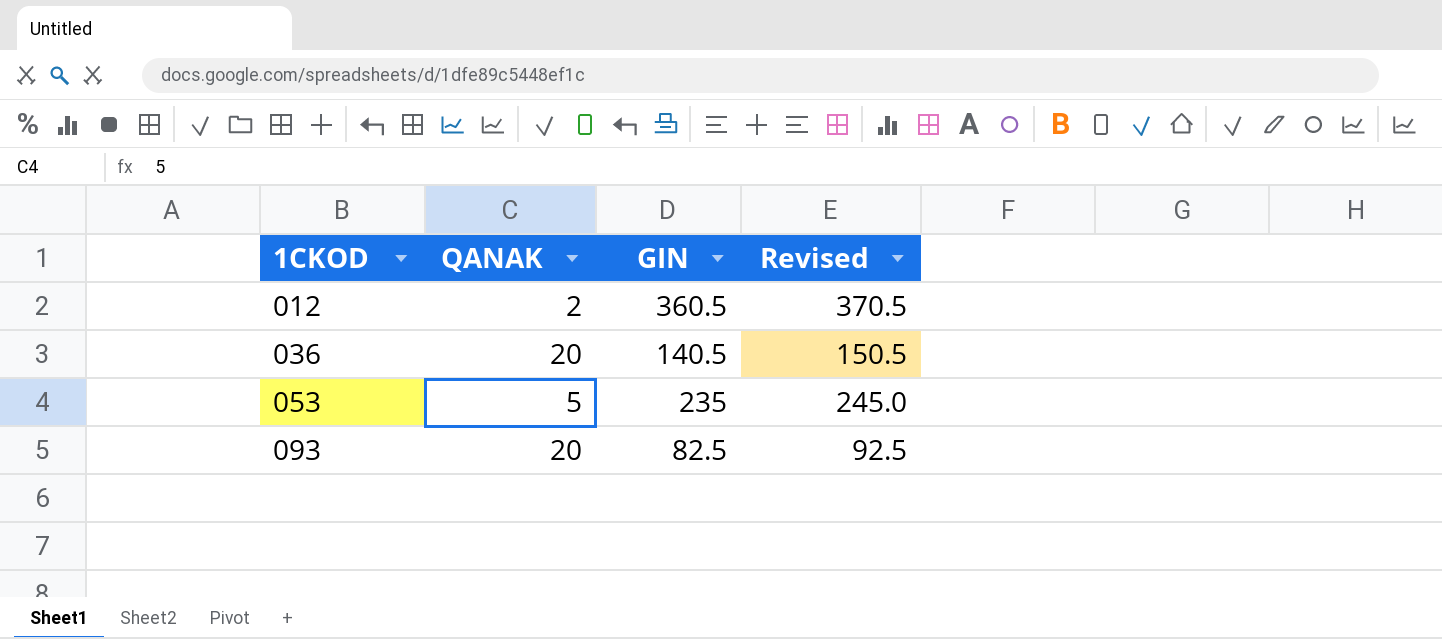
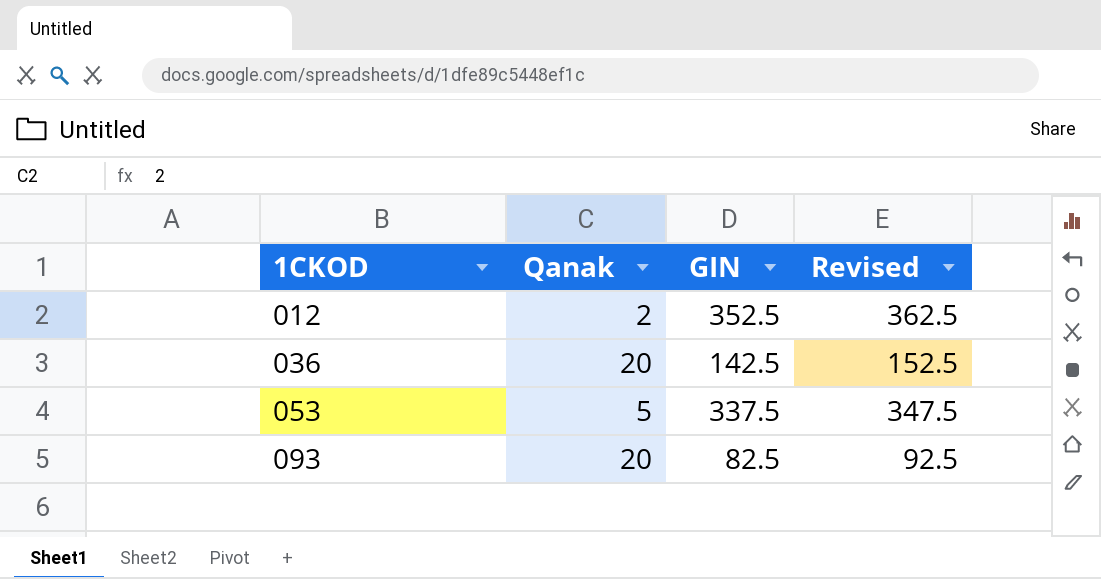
column name: QANAK -> Qanak
012 | GIN: 360.5 -> 352.5
012 | Revised: 370.5 -> 362.5
036 | GIN: 140.5 -> 142.5
036 | Revised: 150.5 -> 152.5
053 | GIN: 235 -> 337.5
053 | Revised: 245.0 -> 347.5

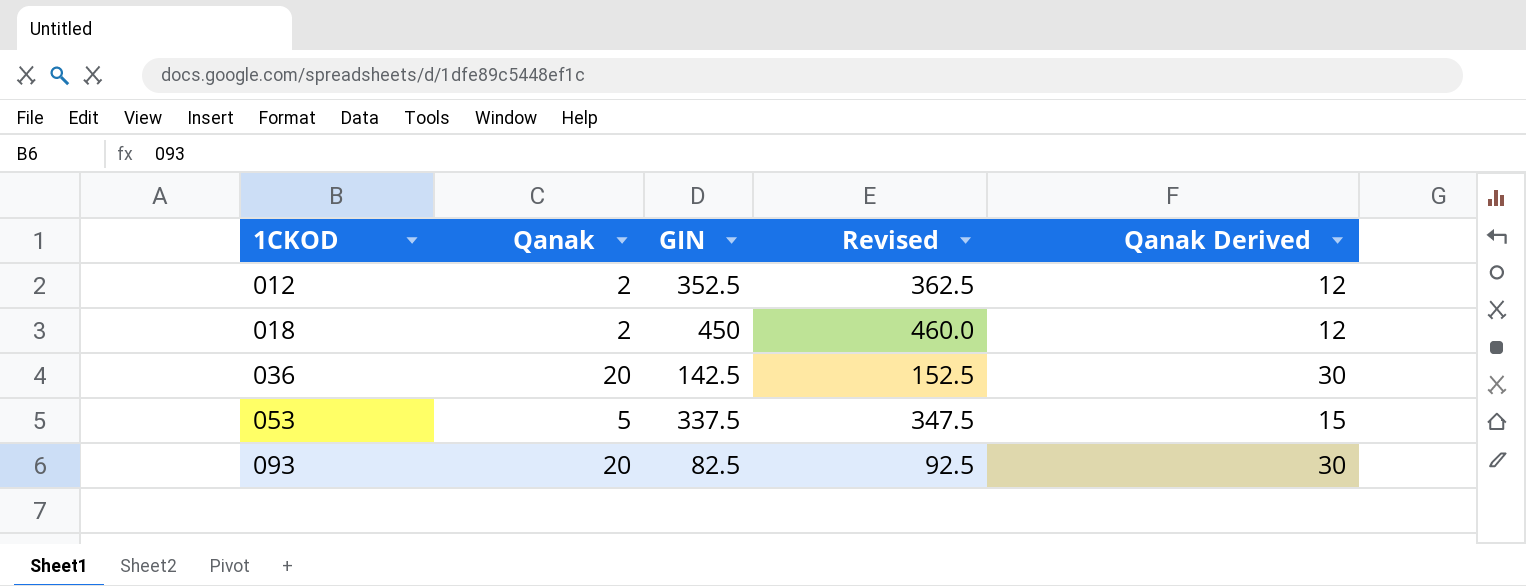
column Qanak Derived | formula: none -> [Qanak] + 10
row 018: none -> 2 | 450 | 460.0 | 12

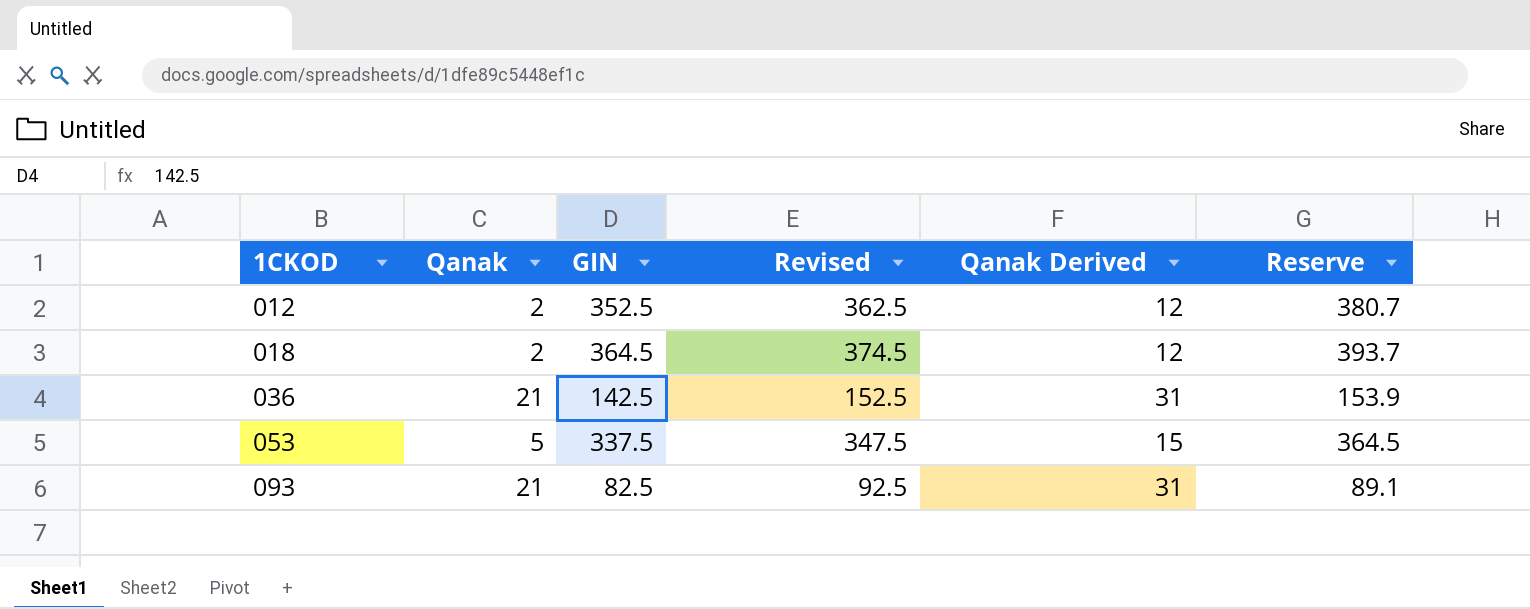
column Reserve | formula: none -> [GIN] * 1.08
018 | GIN: 450 -> 364.5
018 | Revised: 460.0 -> 374.5
036 | Qanak: 20 -> 21
036 | Qanak Derived: 30 -> 31
093 | Qanak: 20 -> 21
093 | Qanak Derived: 30 -> 31

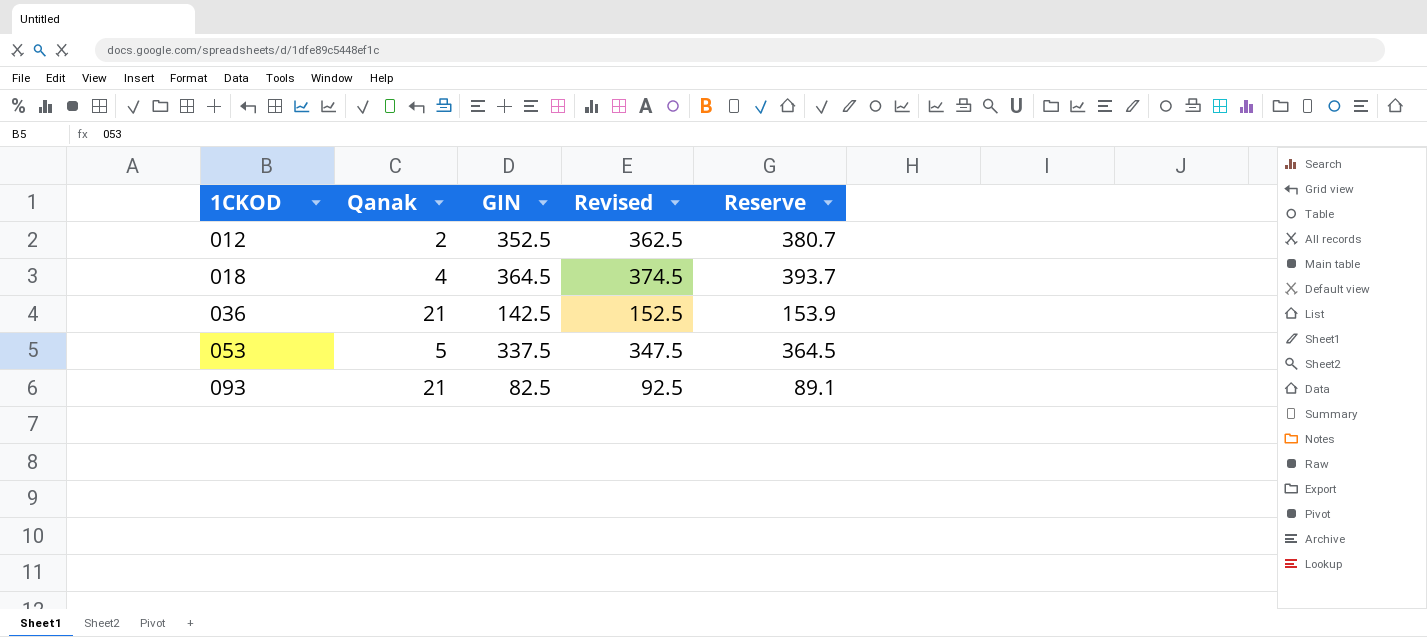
column Qanak Derived | formula: [Qanak] + 10 -> none
018 | Qanak: 2 -> 4

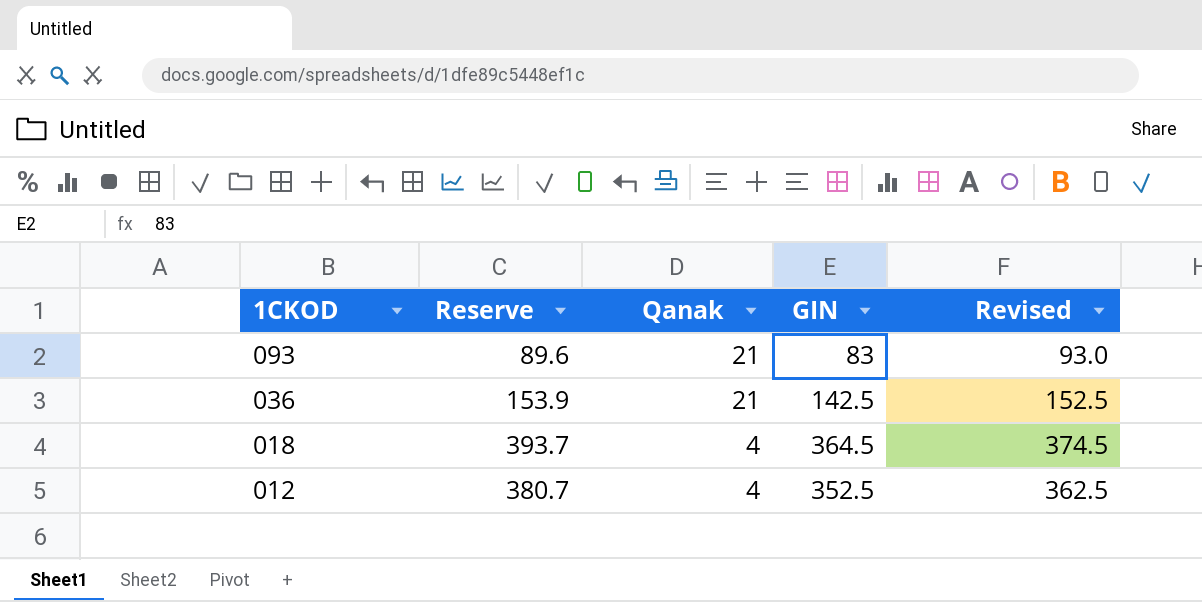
row order: 1CKOD ascending -> 1CKOD descending
column Reserve | position: 5 -> 2
row 053: 5 | 337.5 | 347.5 | 364.5 -> none
093 | Reserve: 89.1 -> 89.6
093 | GIN: 82.5 -> 83
093 | Revised: 92.5 -> 93.0
012 | Qanak: 2 -> 4

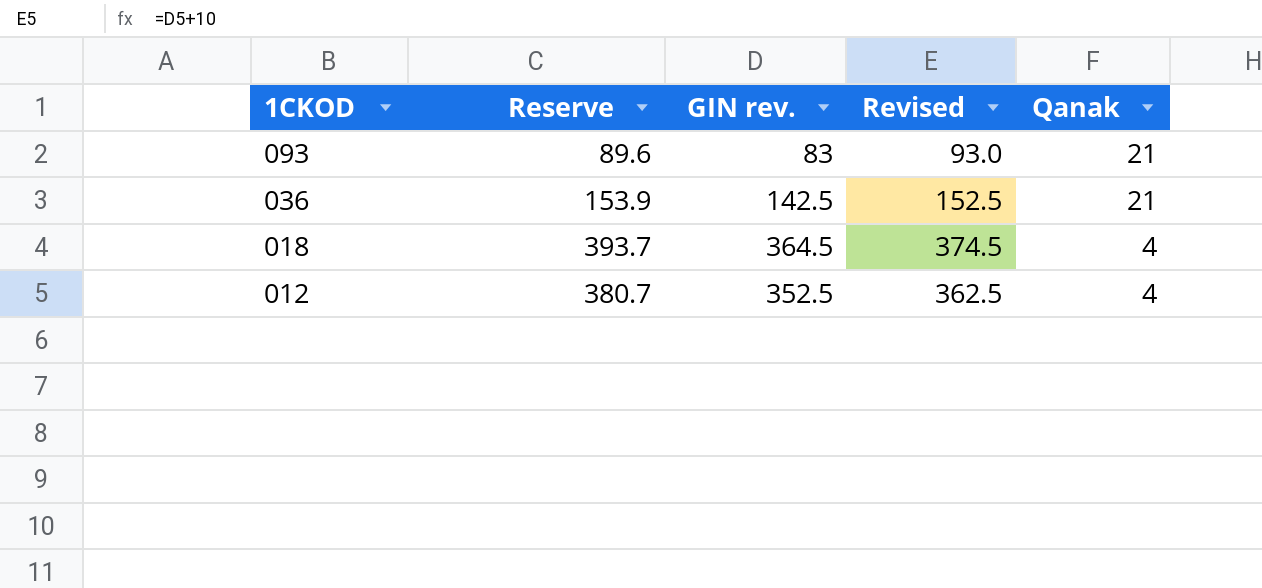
column name: GIN -> GIN rev.
column Qanak | position: 3 -> 5

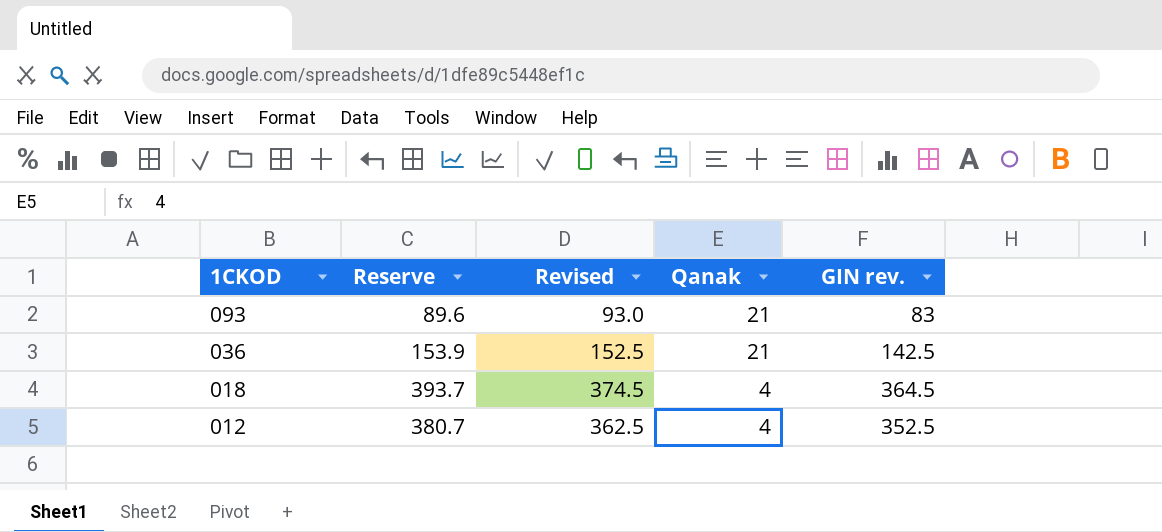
column GIN rev. | position: 3 -> 5

